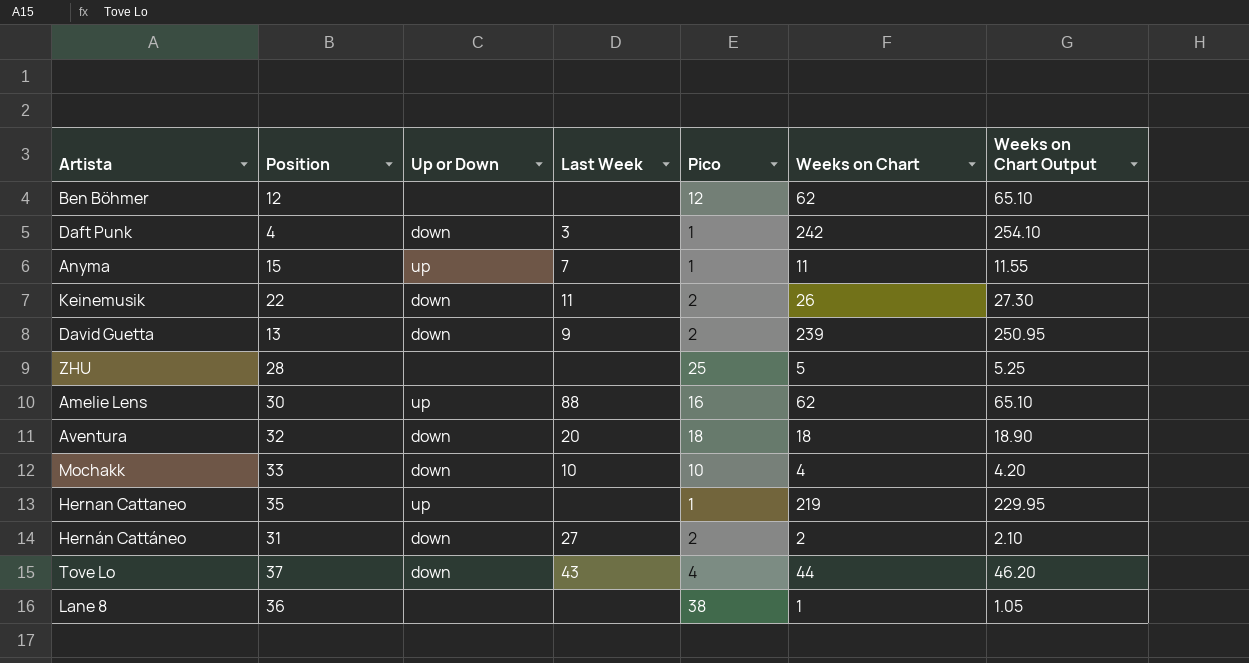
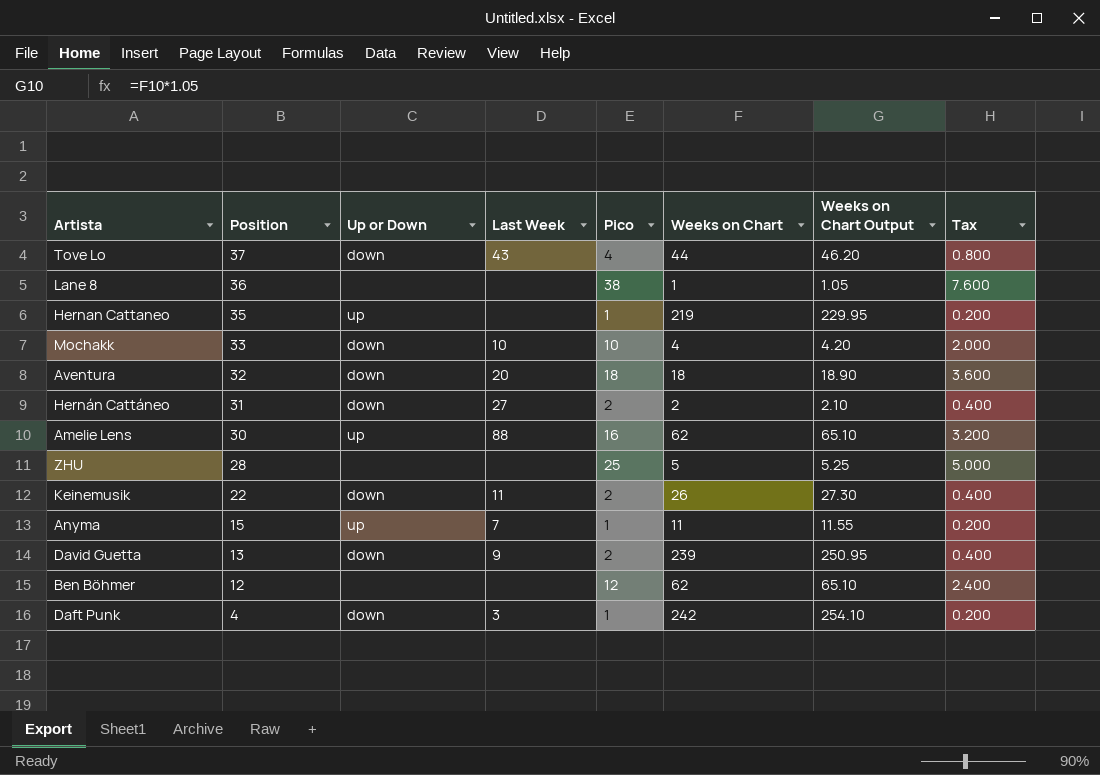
row order: none -> Position descending
column Tax | formula: none -> [Pico] * 0.2

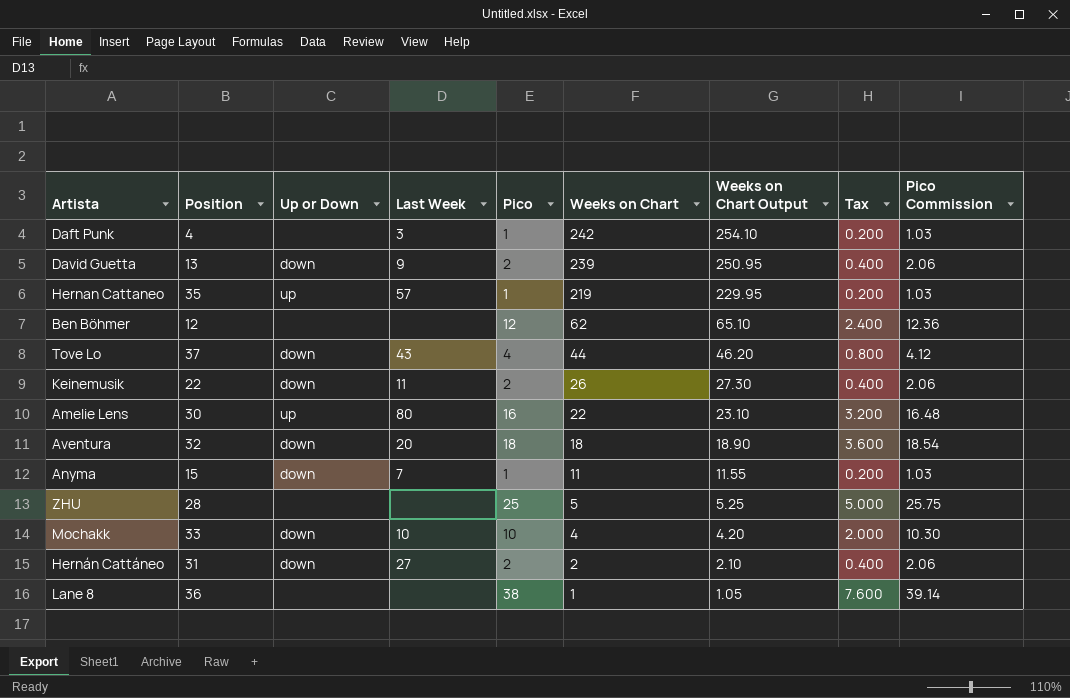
row order: Position descending -> Weeks on Chart descending
column Pico Commission | formula: none -> [Pico] * 1.03
Daft Punk | Up or Down: down -> none
Hernan Cattaneo | Last Week: none -> 57
Amelie Lens | Last Week: 88 -> 80
Amelie Lens | Weeks on Chart: 62 -> 22
Amelie Lens | Weeks on Chart Output: 65.10 -> 23.10
Anyma | Up or Down: up -> down

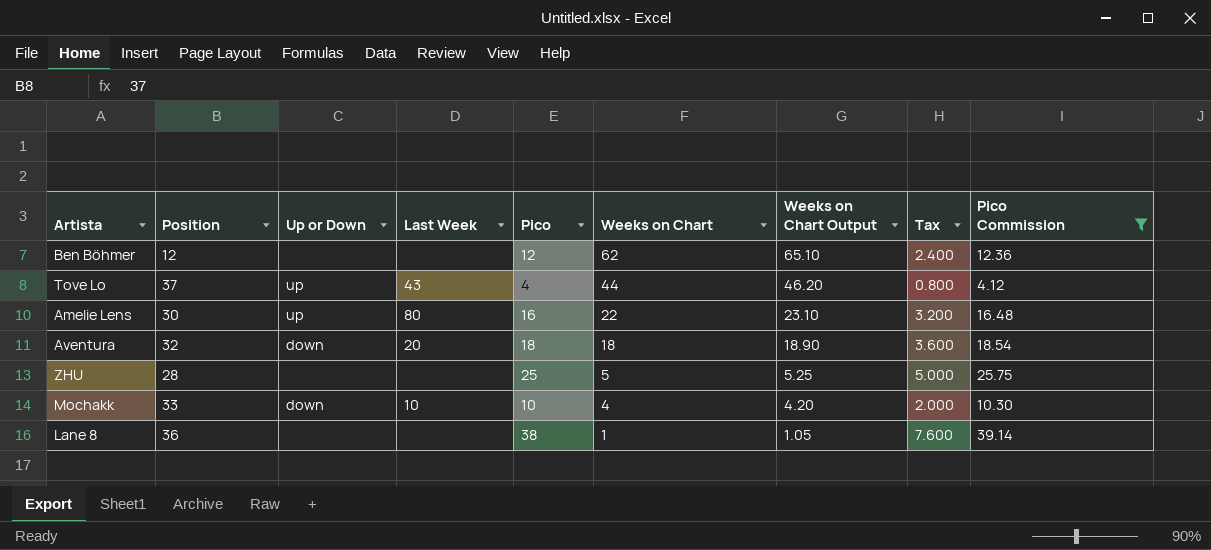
filter: none -> Pico Commission >= 4.12
Tove Lo | Up or Down: down -> up

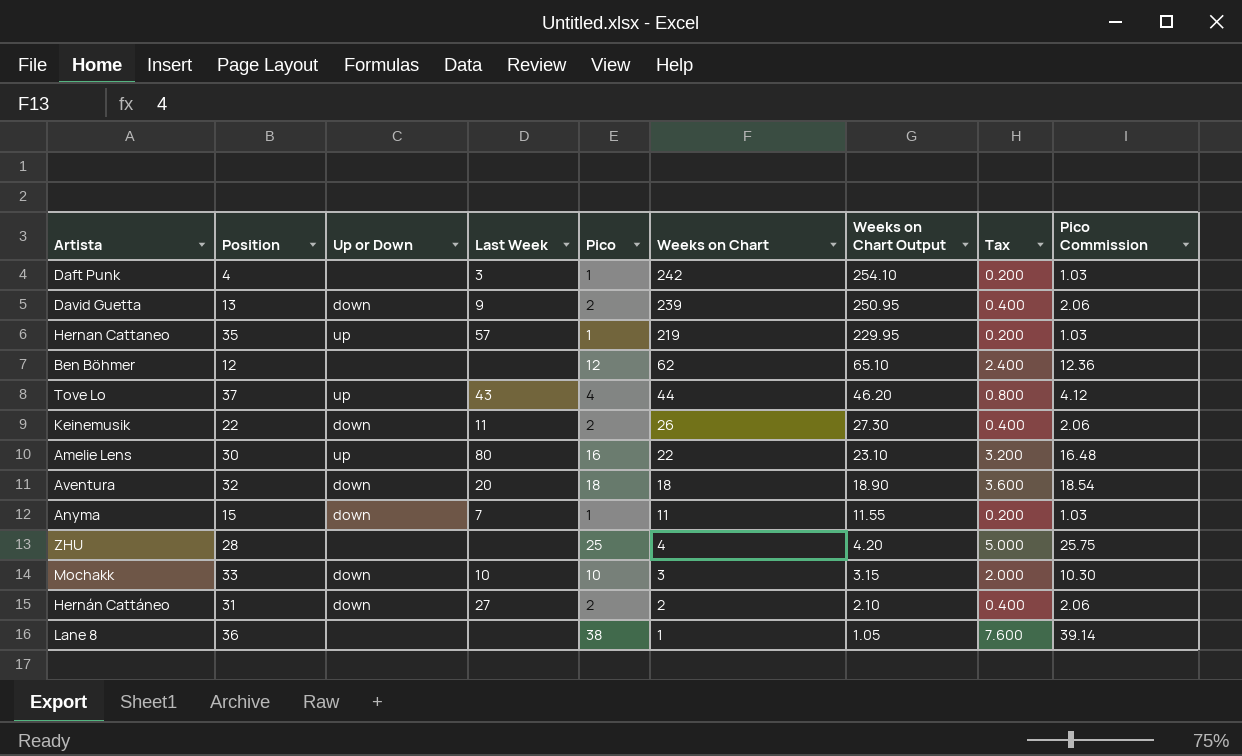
filter: Pico Commission >= 4.12 -> none
ZHU | Weeks on Chart: 5 -> 4
ZHU | Weeks on Chart Output: 5.25 -> 4.20
Mochakk | Weeks on Chart: 4 -> 3
Mochakk | Weeks on Chart Output: 4.20 -> 3.15

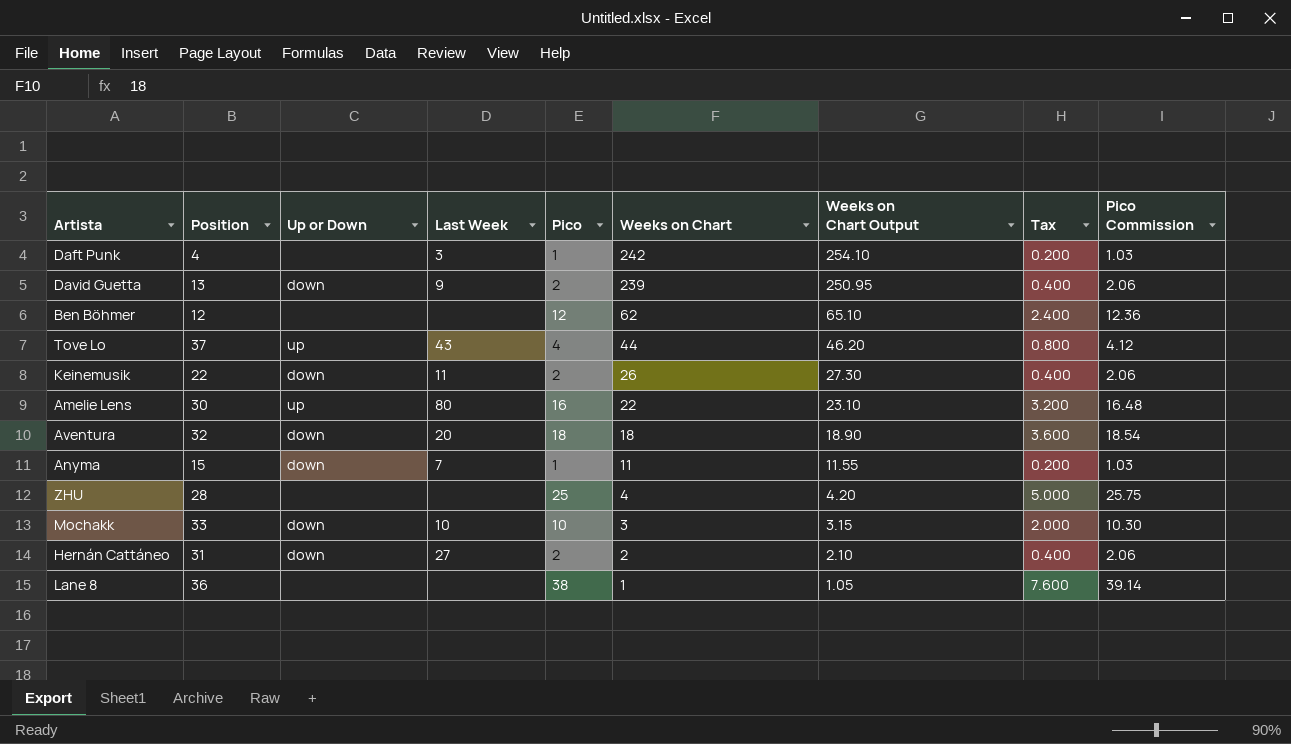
row Hernan Cattaneo: 35 | up | 57 | 1 | 219 | 229.95 | 0.200 | 1.03 -> none

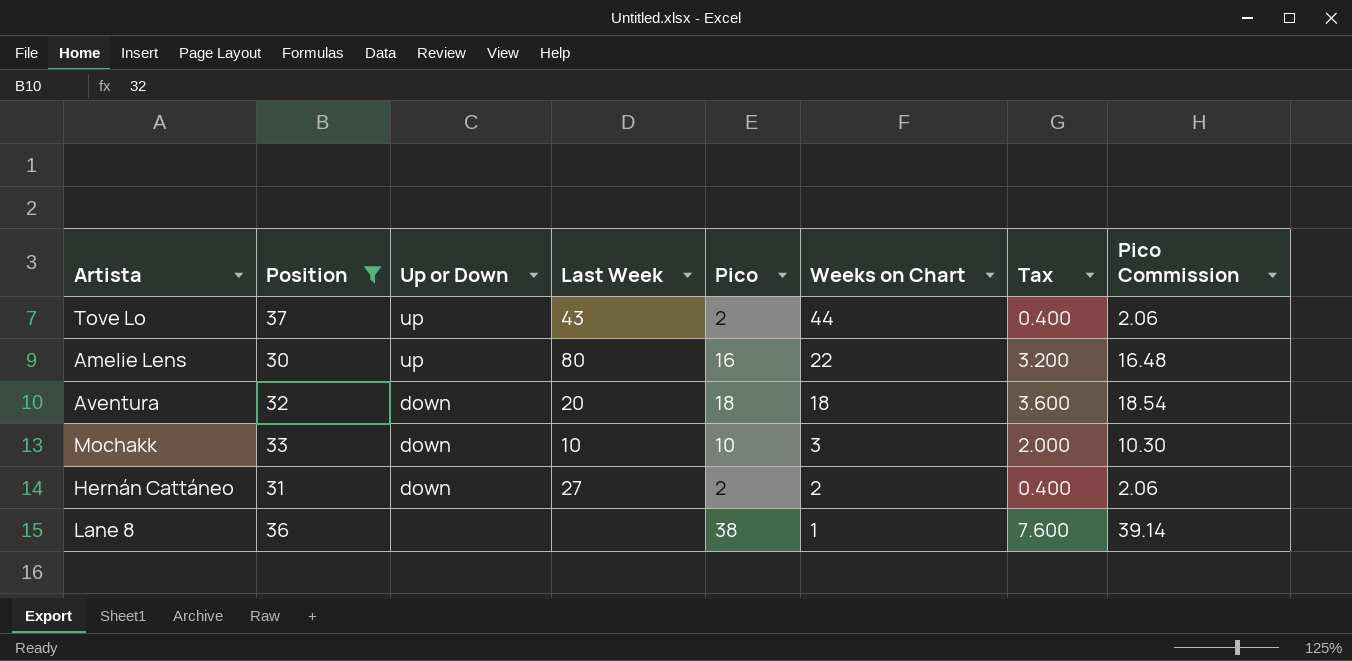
filter: none -> Position >= 30
column Weeks on Chart Output | formula: [Weeks on Chart] * 1.05 -> none
Tove Lo | Pico: 4 -> 2
Tove Lo | Tax: 0.800 -> 0.400
Tove Lo | Pico Commission: 4.12 -> 2.06

